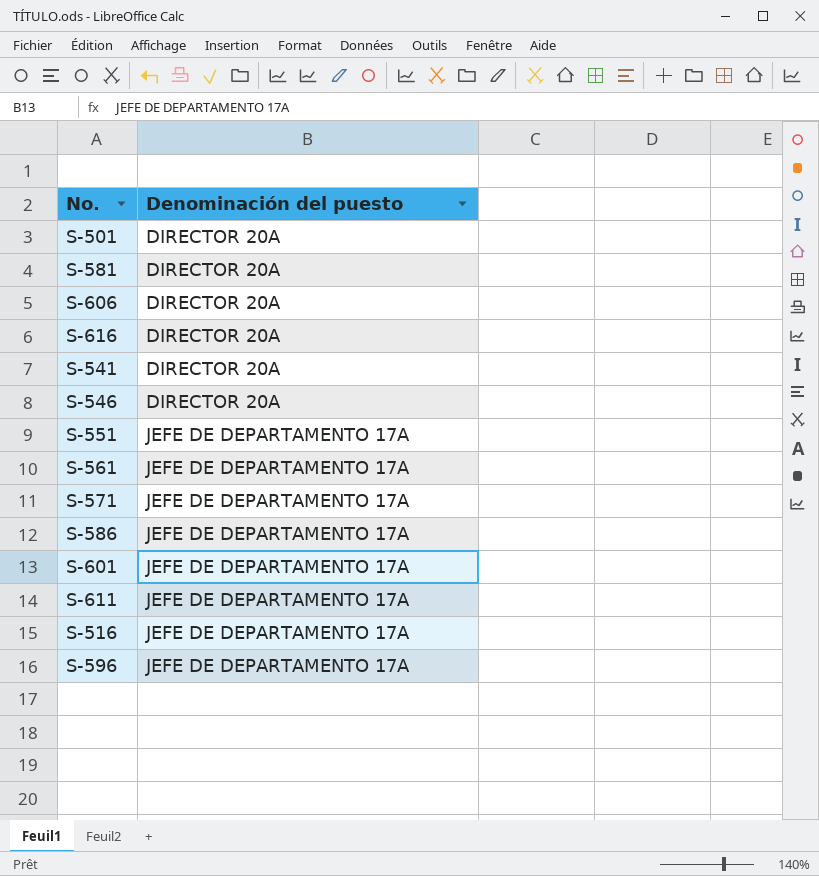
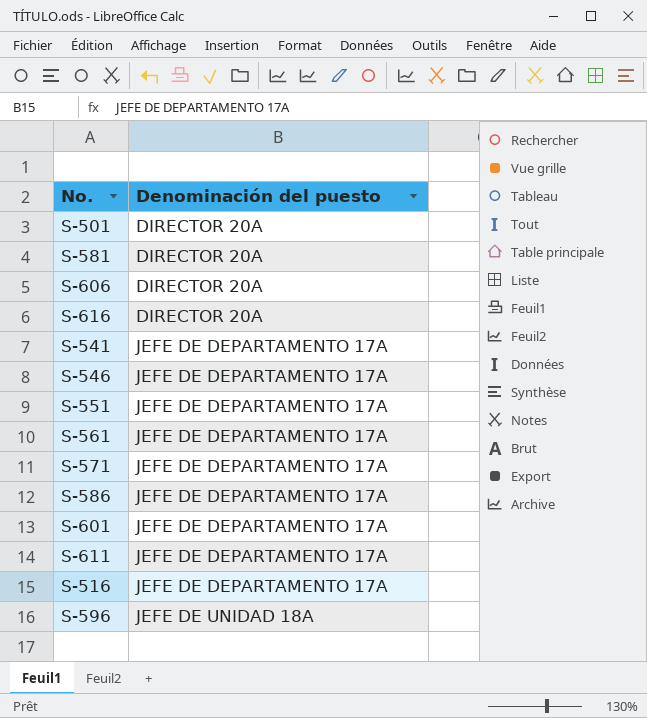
S-541 | Denominación del puesto: DIRECTOR 20A -> JEFE DE DEPARTAMENTO 17A
S-546 | Denominación del puesto: DIRECTOR 20A -> JEFE DE DEPARTAMENTO 17A
S-596 | Denominación del puesto: JEFE DE DEPARTAMENTO 17A -> JEFE DE UNIDAD 18A

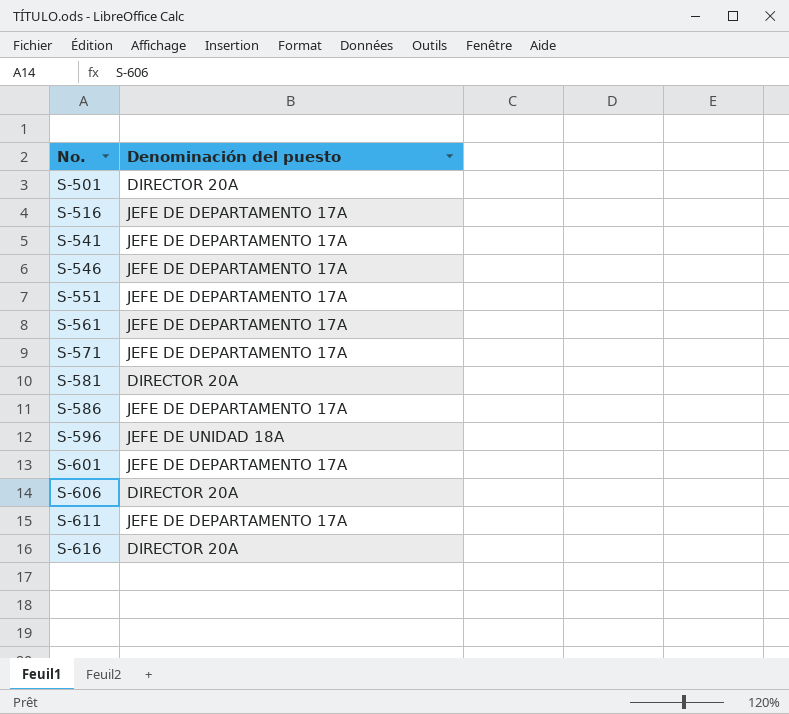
row order: Denominación del puesto ascending -> No. ascending

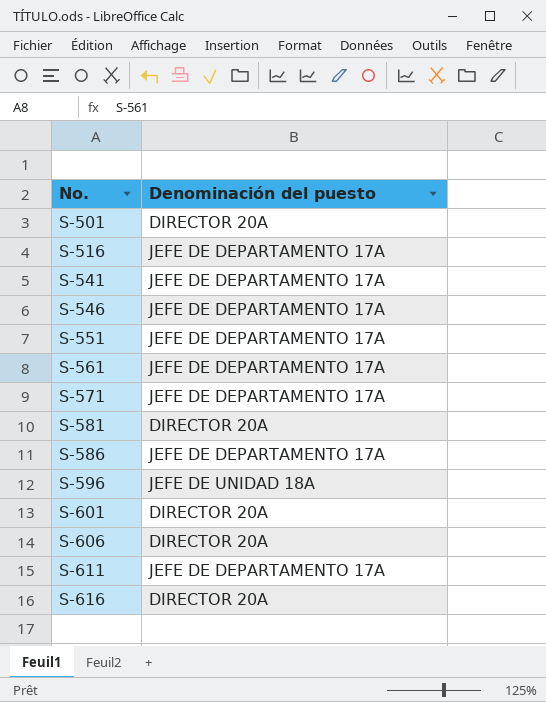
S-601 | Denominación del puesto: JEFE DE DEPARTAMENTO 17A -> DIRECTOR 20A

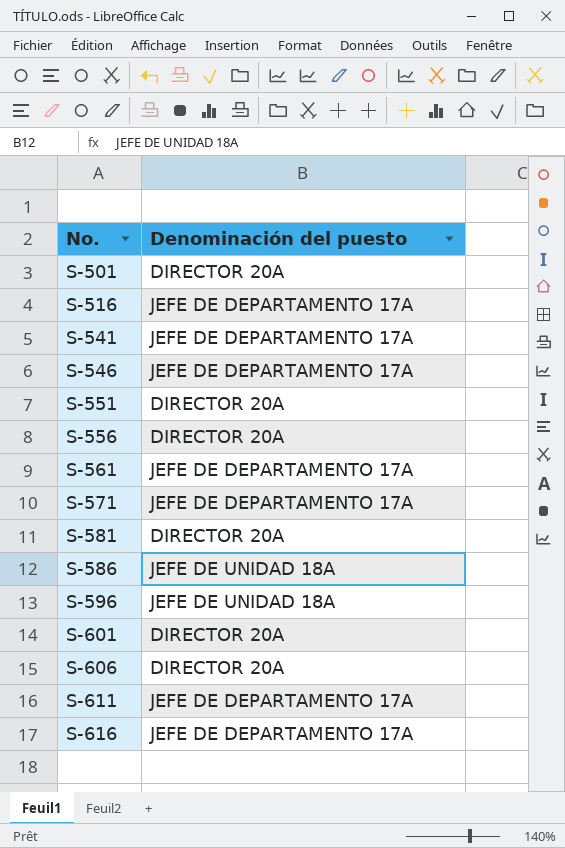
S-551 | Denominación del puesto: JEFE DE DEPARTAMENTO 17A -> DIRECTOR 20A
row S-556: none -> DIRECTOR 20A
S-586 | Denominación del puesto: JEFE DE DEPARTAMENTO 17A -> JEFE DE UNIDAD 18A
S-616 | Denominación del puesto: DIRECTOR 20A -> JEFE DE DEPARTAMENTO 17A

